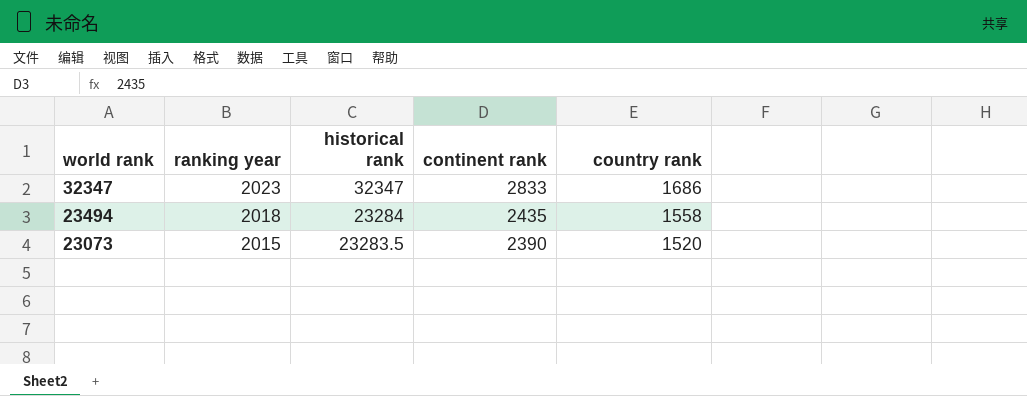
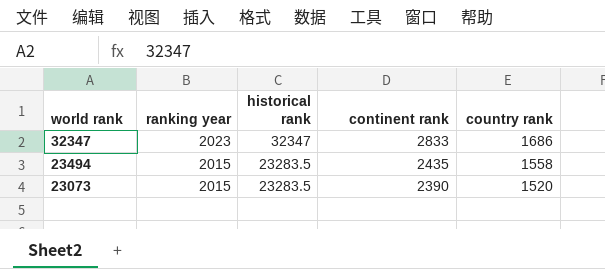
23494 | ranking year: 2018 -> 2015
23494 | historical rank: 23284 -> 23283.5

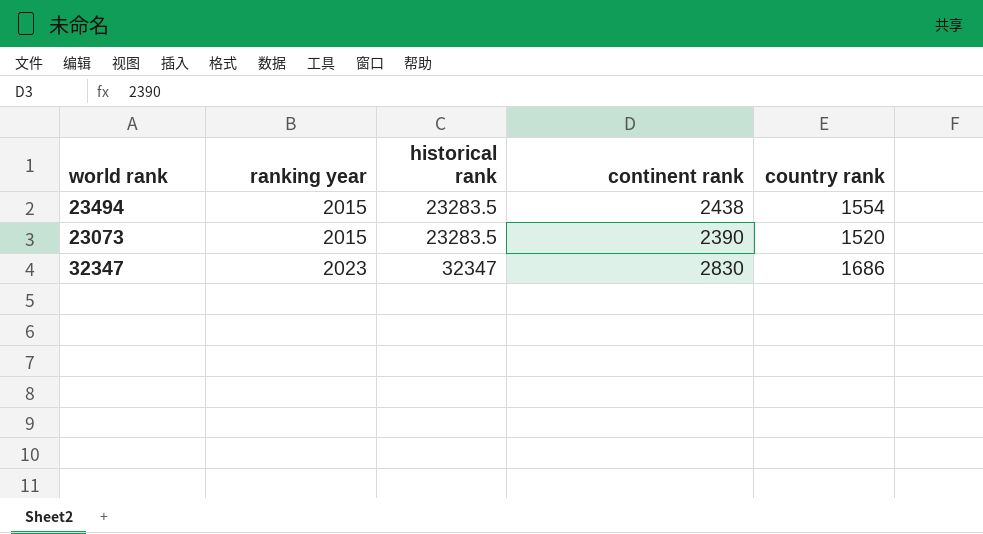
row order: world rank descending -> ranking year ascending
23494 | continent rank: 2435 -> 2438
23494 | country rank: 1558 -> 1554
32347 | continent rank: 2833 -> 2830

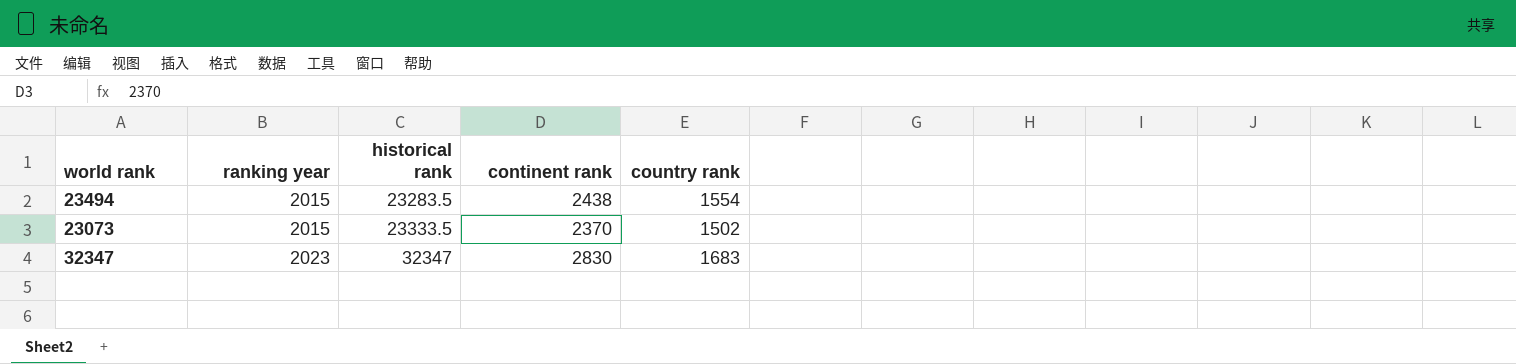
23073 | historical rank: 23283.5 -> 23333.5
23073 | continent rank: 2390 -> 2370
23073 | country rank: 1520 -> 1502
32347 | country rank: 1686 -> 1683

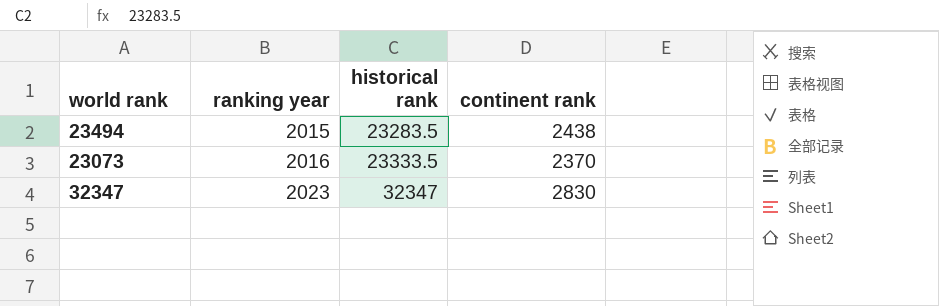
column country rank | position: 5 -> none
23073 | ranking year: 2015 -> 2016

